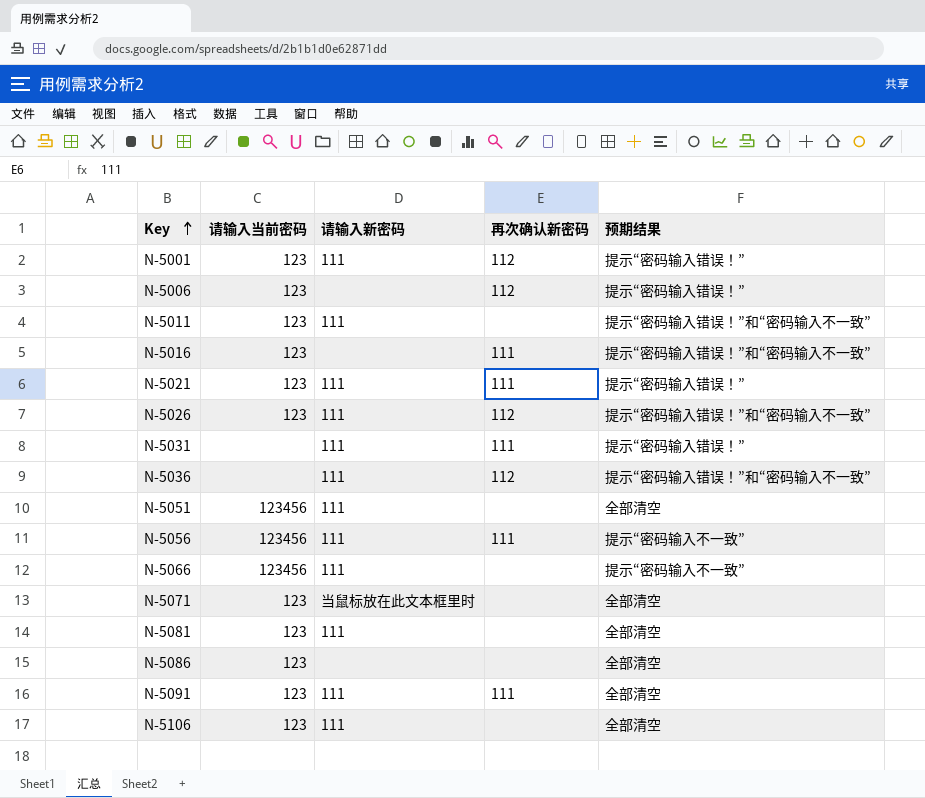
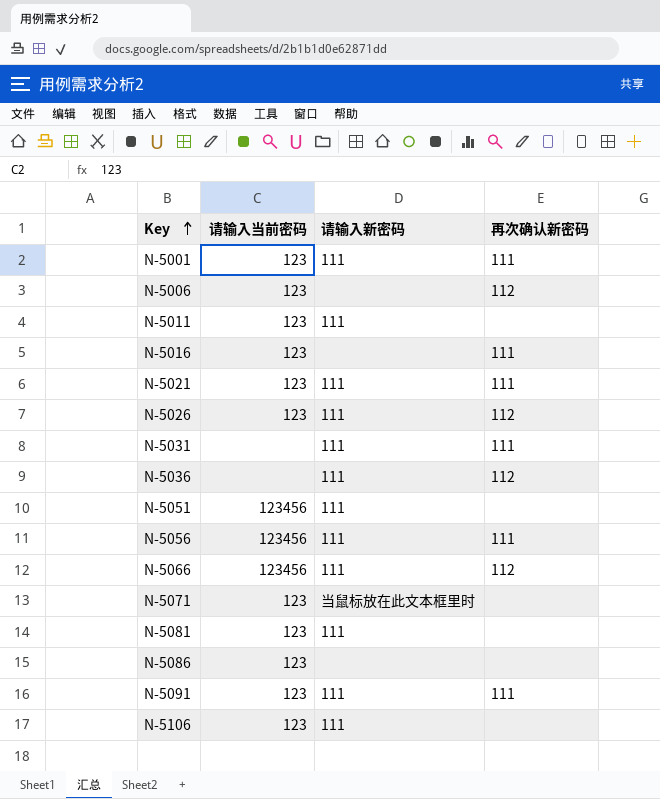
column 预期结果 | position: 5 -> none
N-5001 | 再次确认新密码: 112 -> 111
N-5066 | 再次确认新密码: none -> 112

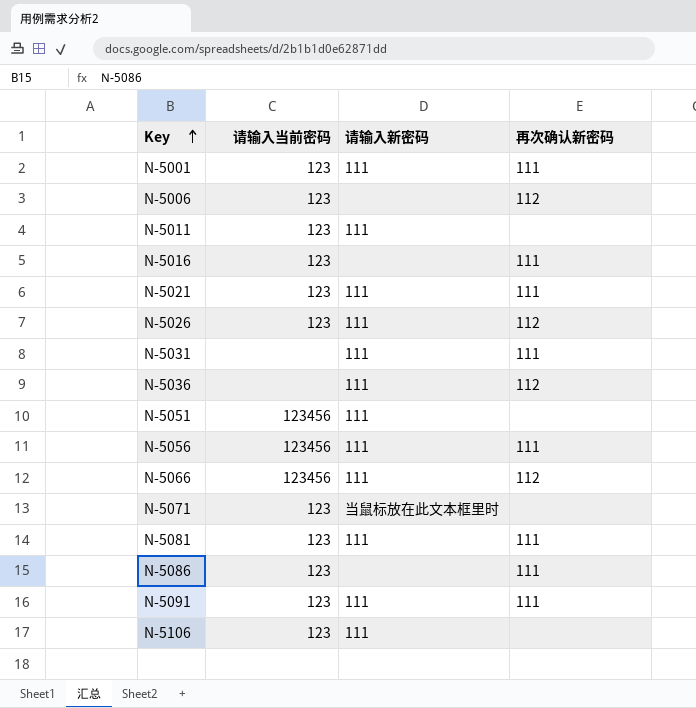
N-5081 | 再次确认新密码: none -> 111
N-5086 | 再次确认新密码: none -> 111

